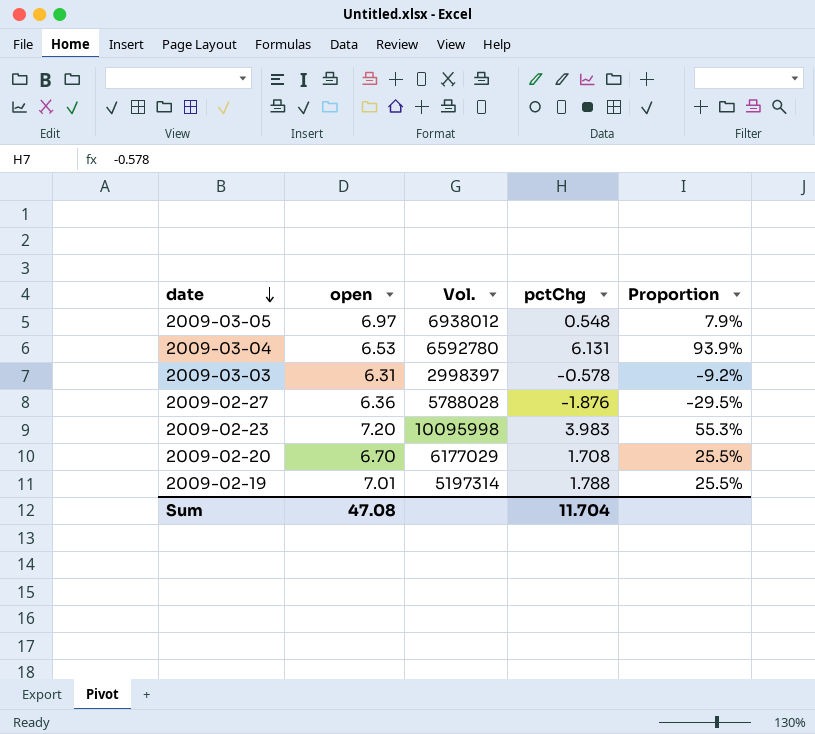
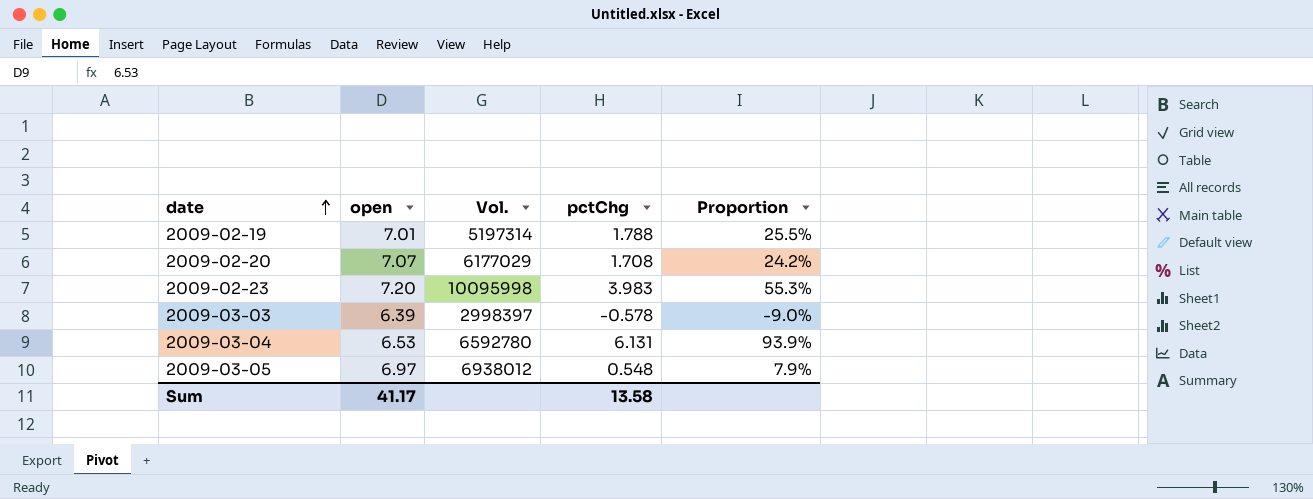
row order: date descending -> date ascending
row 2009-02-27: 6.36 | 5788028 | -1.876 | -29.5% -> none
2009-02-20 | open: 6.70 -> 7.07
2009-02-20 | Proportion: 25.5% -> 24.2%
2009-03-03 | open: 6.31 -> 6.39
2009-03-03 | Proportion: -9.2% -> -9.0%
Sum | open: 47.08 -> 41.17
Sum | pctChg: 11.704 -> 13.58

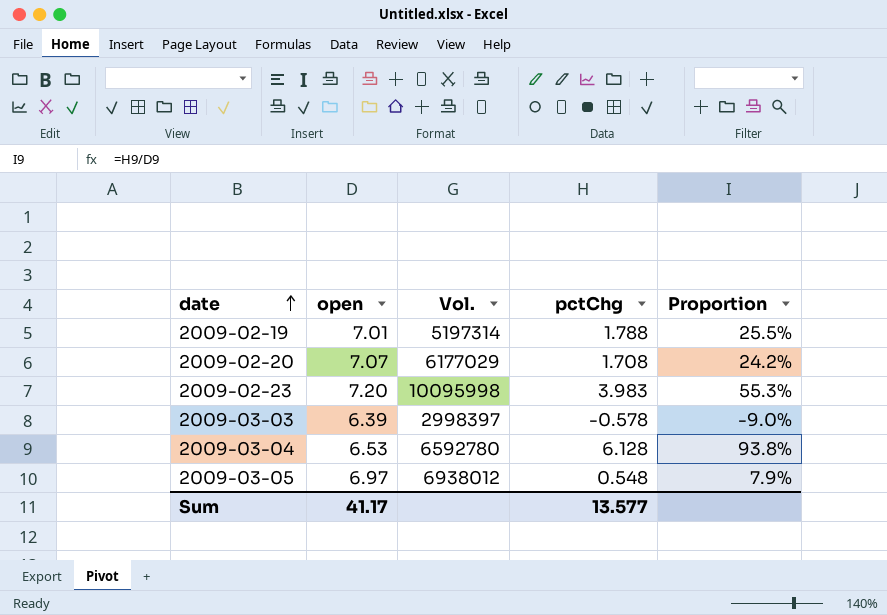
2009-03-04 | pctChg: 6.131 -> 6.128
2009-03-04 | Proportion: 93.9% -> 93.8%
Sum | pctChg: 13.58 -> 13.577

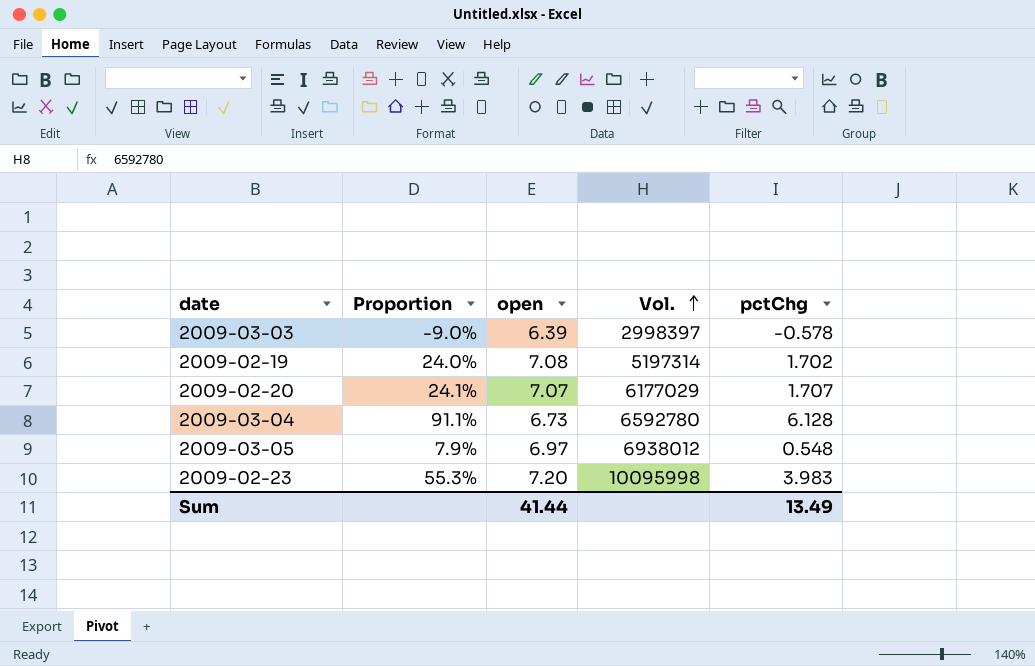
row order: date ascending -> Vol. ascending
column Proportion | position: 5 -> 2
2009-02-19 | Proportion: 25.5% -> 24.0%
2009-02-19 | open: 7.01 -> 7.08
2009-02-19 | pctChg: 1.788 -> 1.702
2009-02-20 | Proportion: 24.2% -> 24.1%
2009-02-20 | pctChg: 1.708 -> 1.707
2009-03-04 | Proportion: 93.8% -> 91.1%
2009-03-04 | open: 6.53 -> 6.73
Sum | open: 41.17 -> 41.44
Sum | pctChg: 13.577 -> 13.49

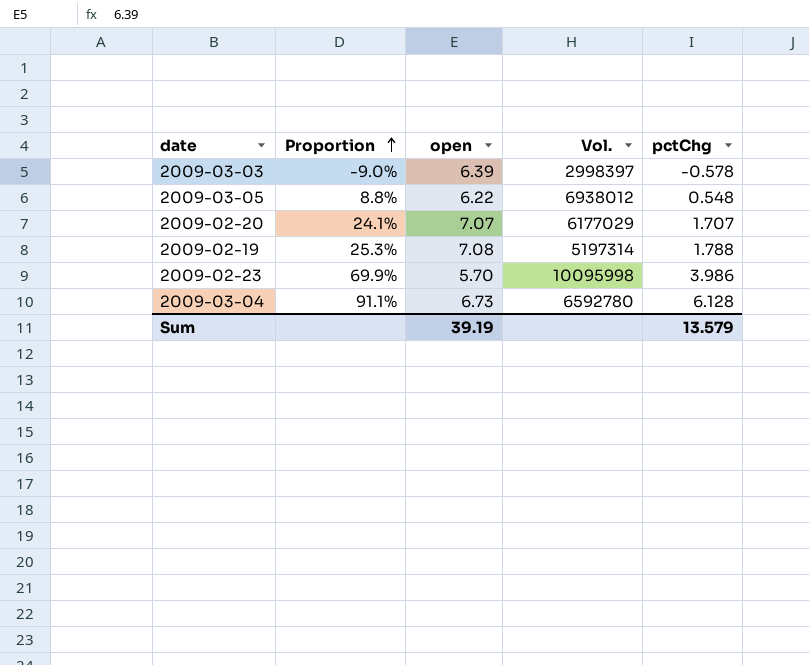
row order: Vol. ascending -> Proportion ascending
2009-03-05 | Proportion: 7.9% -> 8.8%
2009-03-05 | open: 6.97 -> 6.22
2009-02-19 | Proportion: 24.0% -> 25.3%
2009-02-19 | pctChg: 1.702 -> 1.788
2009-02-23 | Proportion: 55.3% -> 69.9%
2009-02-23 | open: 7.20 -> 5.70
2009-02-23 | pctChg: 3.983 -> 3.986
Sum | open: 41.44 -> 39.19
Sum | pctChg: 13.49 -> 13.579

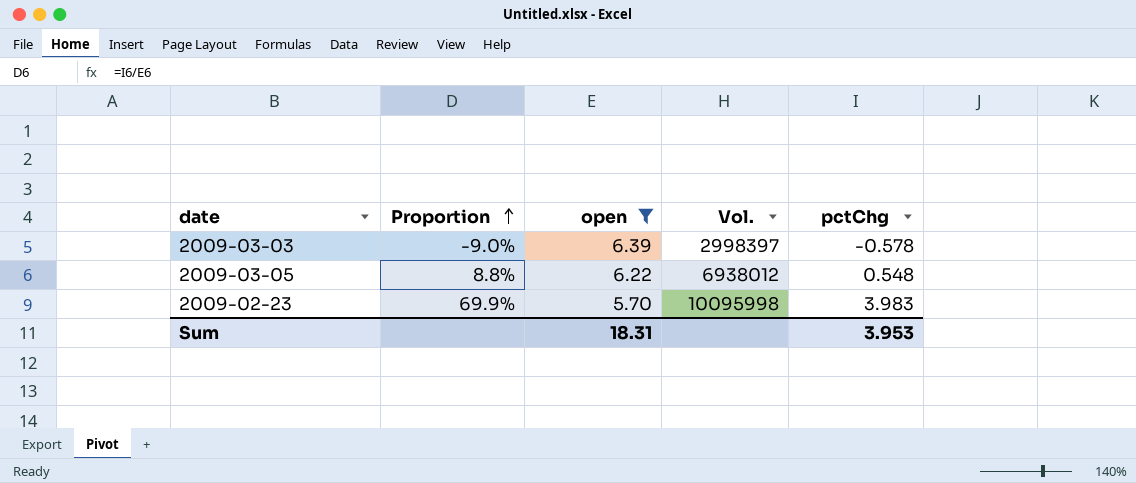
filter: none -> open <= 6.39
2009-02-23 | pctChg: 3.986 -> 3.983
Sum | open: 39.19 -> 18.31
Sum | pctChg: 13.579 -> 3.953

